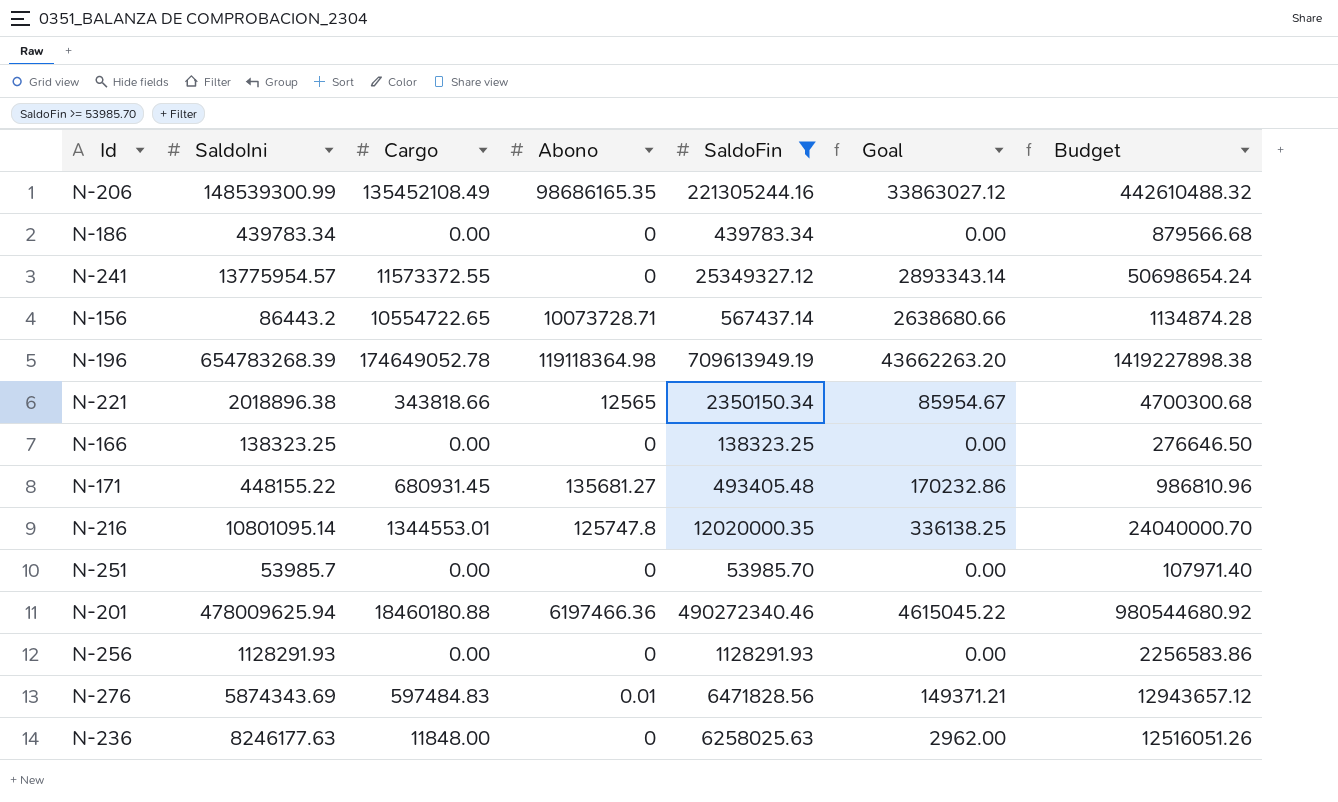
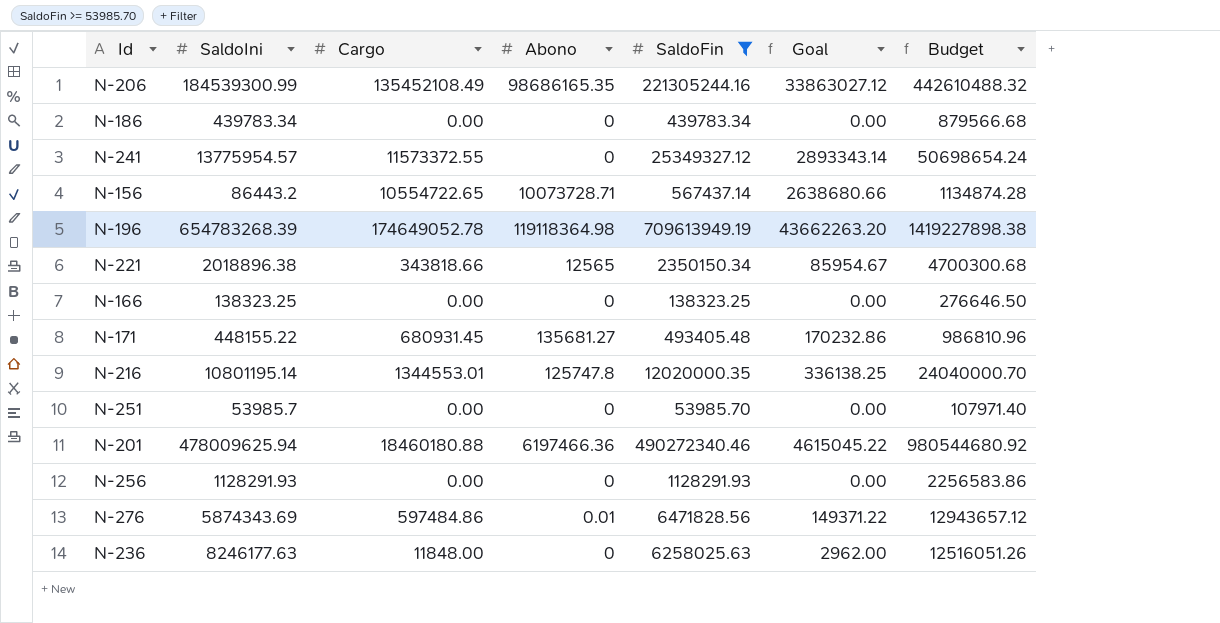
N-206 | SaldoIni: 148539300.99 -> 184539300.99
N-216 | SaldoIni: 10801095.14 -> 10801195.14
N-276 | Cargo: 597484.83 -> 597484.86
N-276 | Goal: 149371.21 -> 149371.22

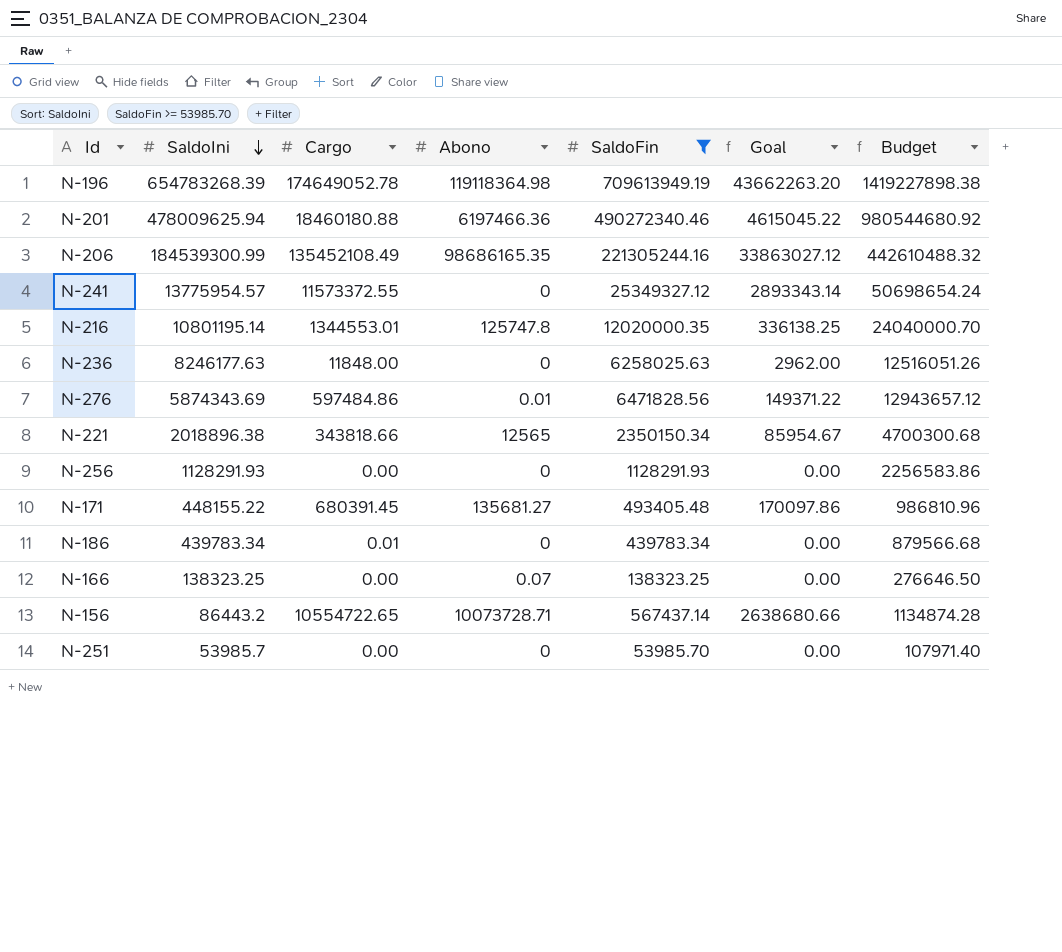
row order: none -> SaldoIni descending
N-171 | Cargo: 680931.45 -> 680391.45
N-171 | Goal: 170232.86 -> 170097.86
N-186 | Cargo: 0.00 -> 0.01
N-166 | Abono: 0 -> 0.07

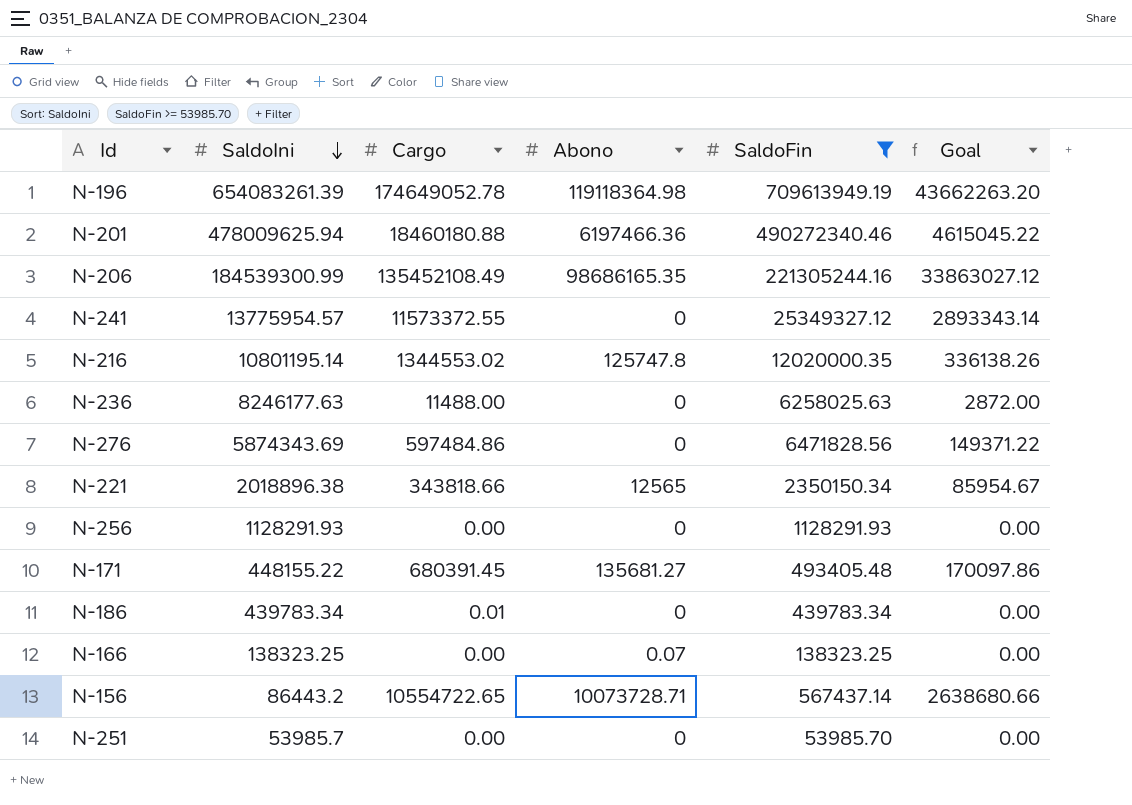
column Budget | formula: [SaldoFin] * 2 -> none
N-196 | SaldoIni: 654783268.39 -> 654083261.39
N-216 | Cargo: 1344553.01 -> 1344553.02
N-216 | Goal: 336138.25 -> 336138.26
N-236 | Cargo: 11848.00 -> 11488.00
N-236 | Goal: 2962.00 -> 2872.00
N-276 | Abono: 0.01 -> 0

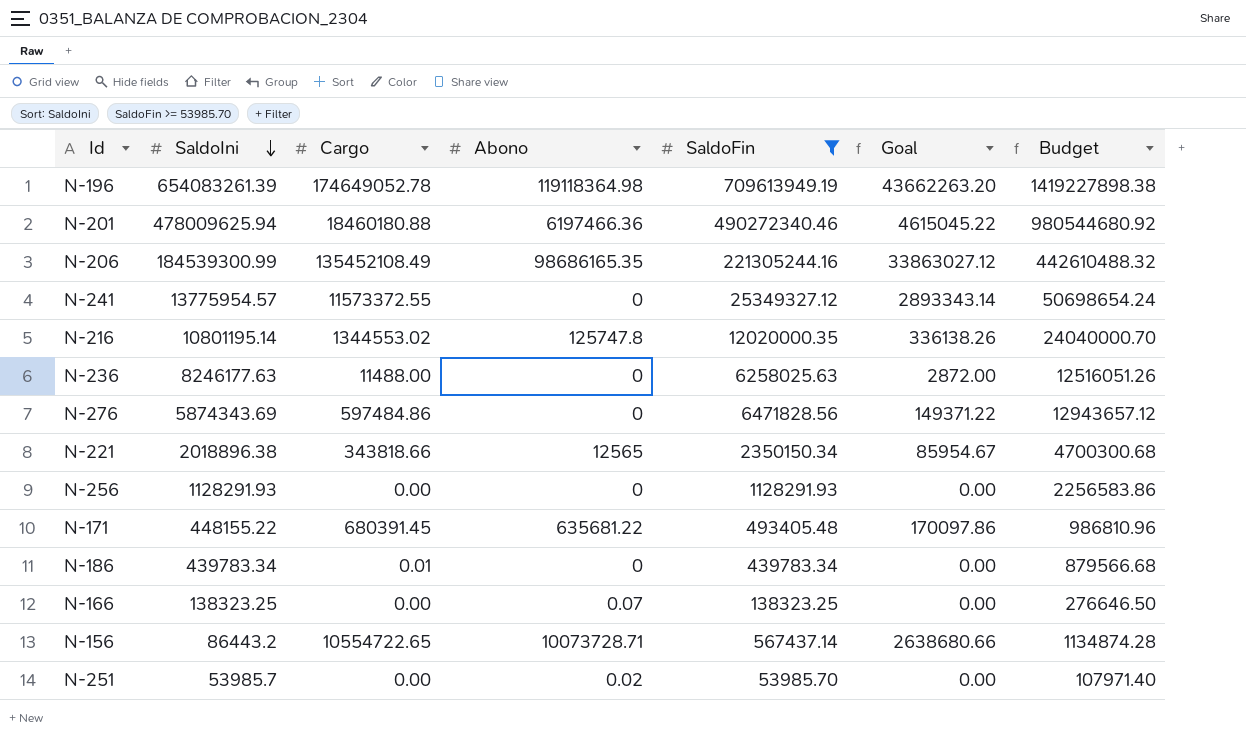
column Budget | formula: none -> [SaldoFin] * 2
N-171 | Abono: 135681.27 -> 635681.22
N-251 | Abono: 0 -> 0.02

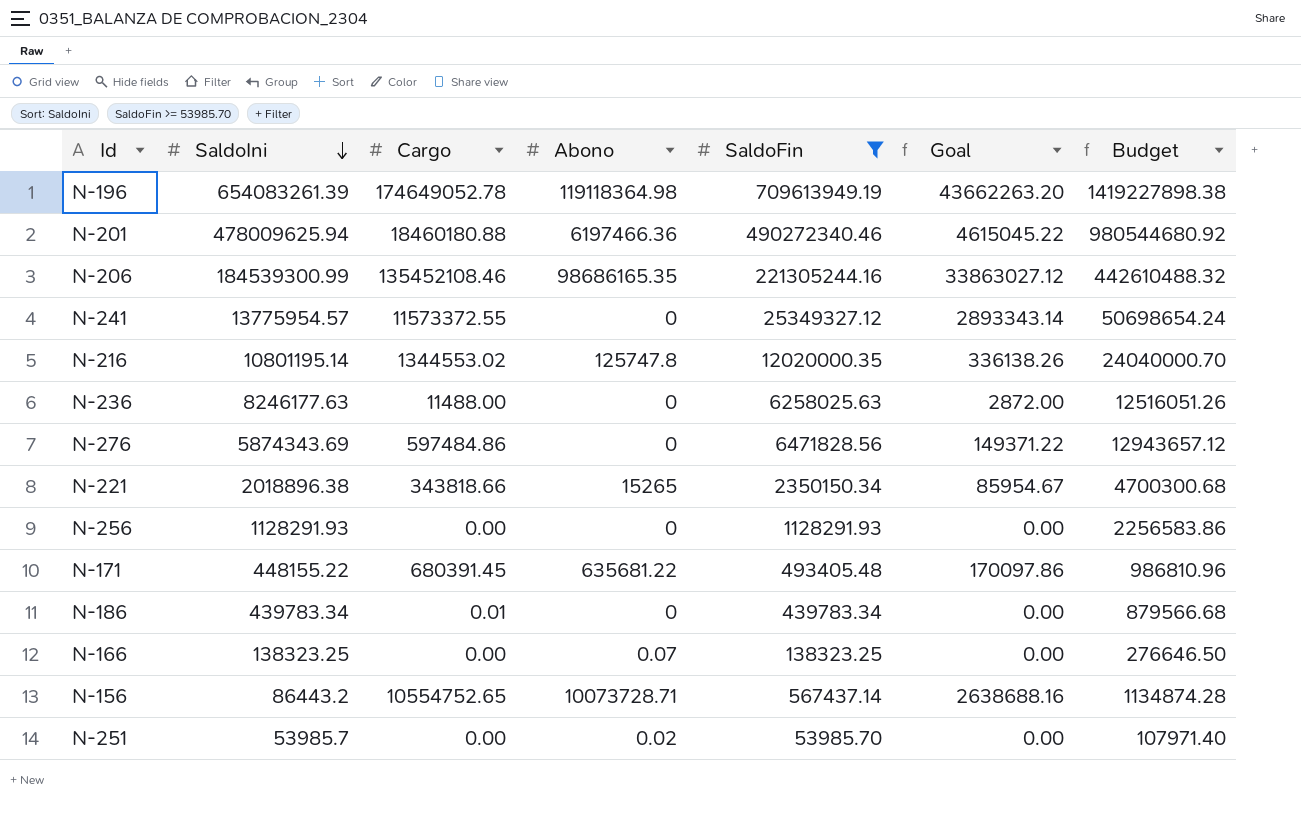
N-206 | Cargo: 135452108.49 -> 135452108.46
N-221 | Abono: 12565 -> 15265
N-156 | Cargo: 10554722.65 -> 10554752.65
N-156 | Goal: 2638680.66 -> 2638688.16

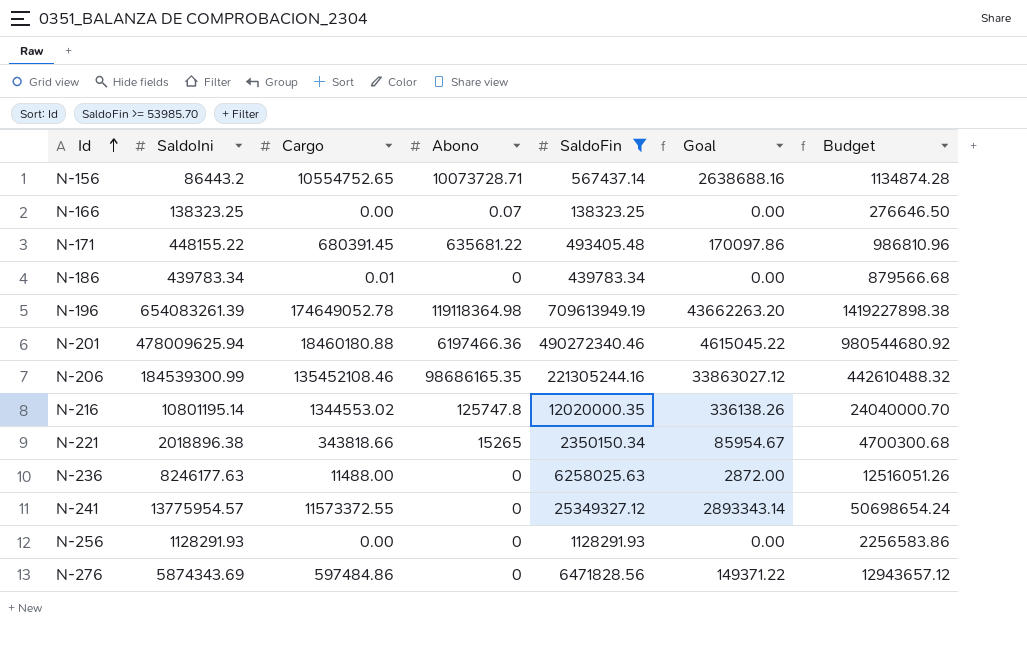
row order: SaldoIni descending -> Id ascending
row N-251: 53985.7 | 0.00 | 0.02 | 53985.70 | 0.00 | 107971.40 -> none

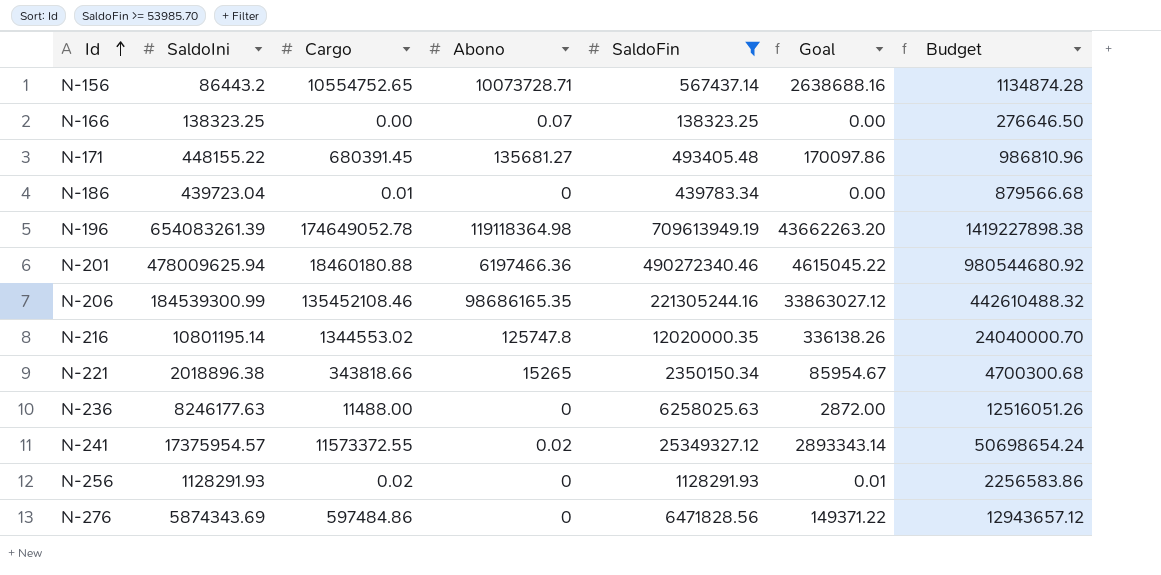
N-171 | Abono: 635681.22 -> 135681.27
N-186 | SaldoIni: 439783.34 -> 439723.04
N-241 | SaldoIni: 13775954.57 -> 17375954.57
N-241 | Abono: 0 -> 0.02
N-256 | Cargo: 0.00 -> 0.02
N-256 | Goal: 0.00 -> 0.01

